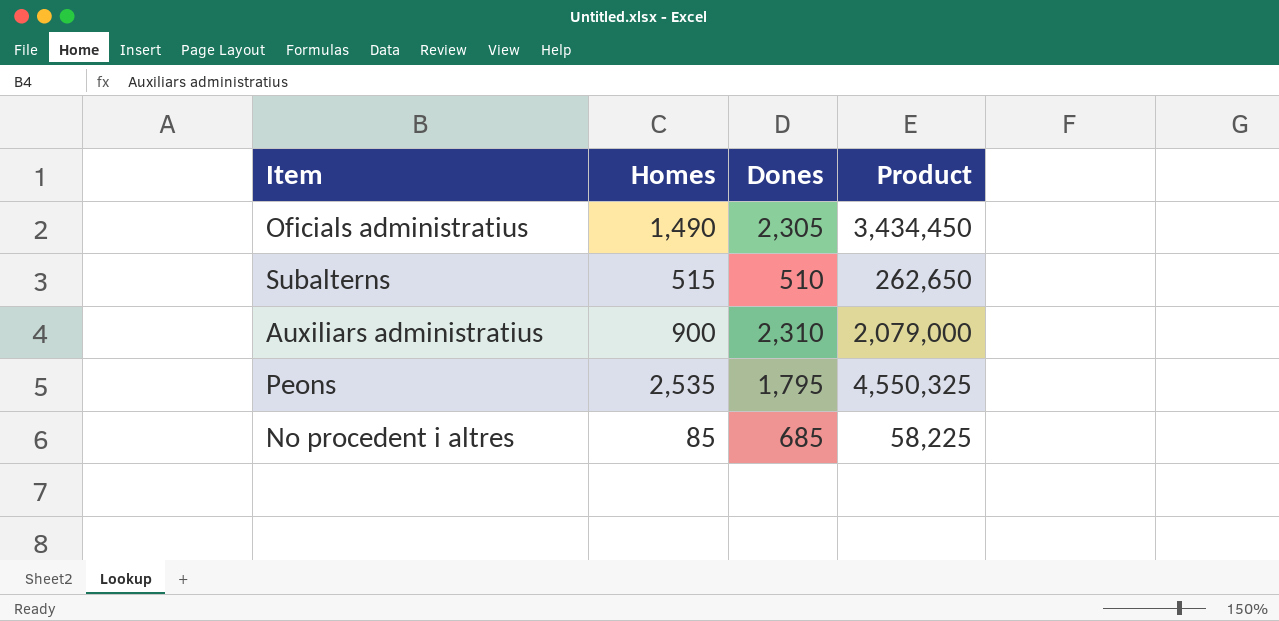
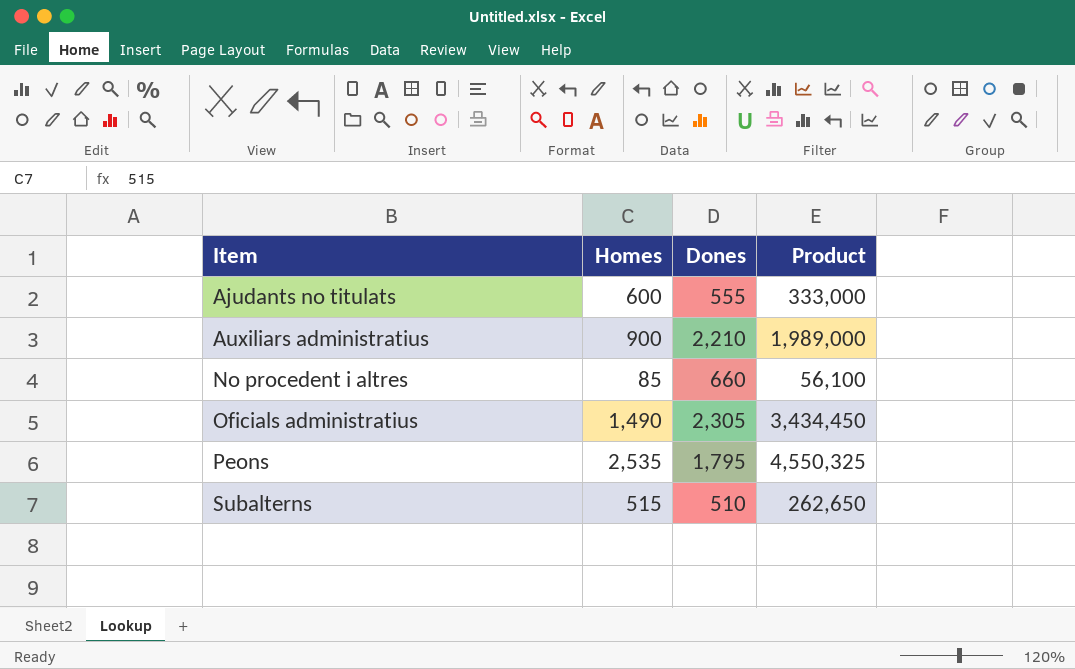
row order: none -> Item ascending
row Ajudants no titulats: none -> 600 | 555 | 333,000
Auxiliars administratius | Dones: 2,310 -> 2,210
Auxiliars administratius | Product: 2,079,000 -> 1,989,000
No procedent i altres | Dones: 685 -> 660
No procedent i altres | Product: 58,225 -> 56,100

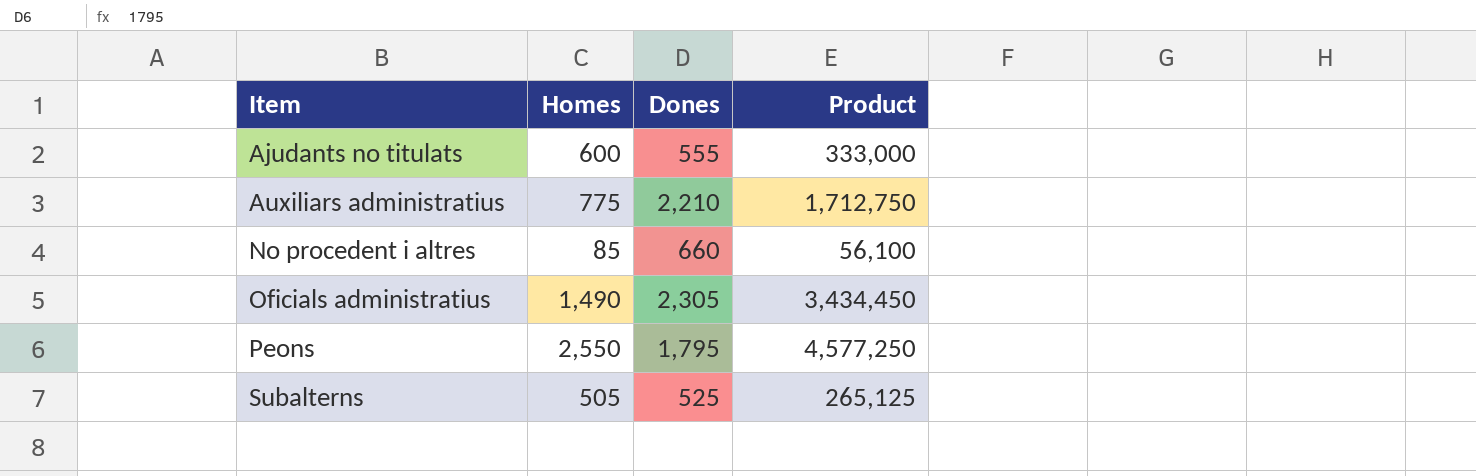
Auxiliars administratius | Homes: 900 -> 775
Auxiliars administratius | Product: 1,989,000 -> 1,712,750
Peons | Homes: 2,535 -> 2,550
Peons | Product: 4,550,325 -> 4,577,250
Subalterns | Homes: 515 -> 505
Subalterns | Dones: 510 -> 525
Subalterns | Product: 262,650 -> 265,125

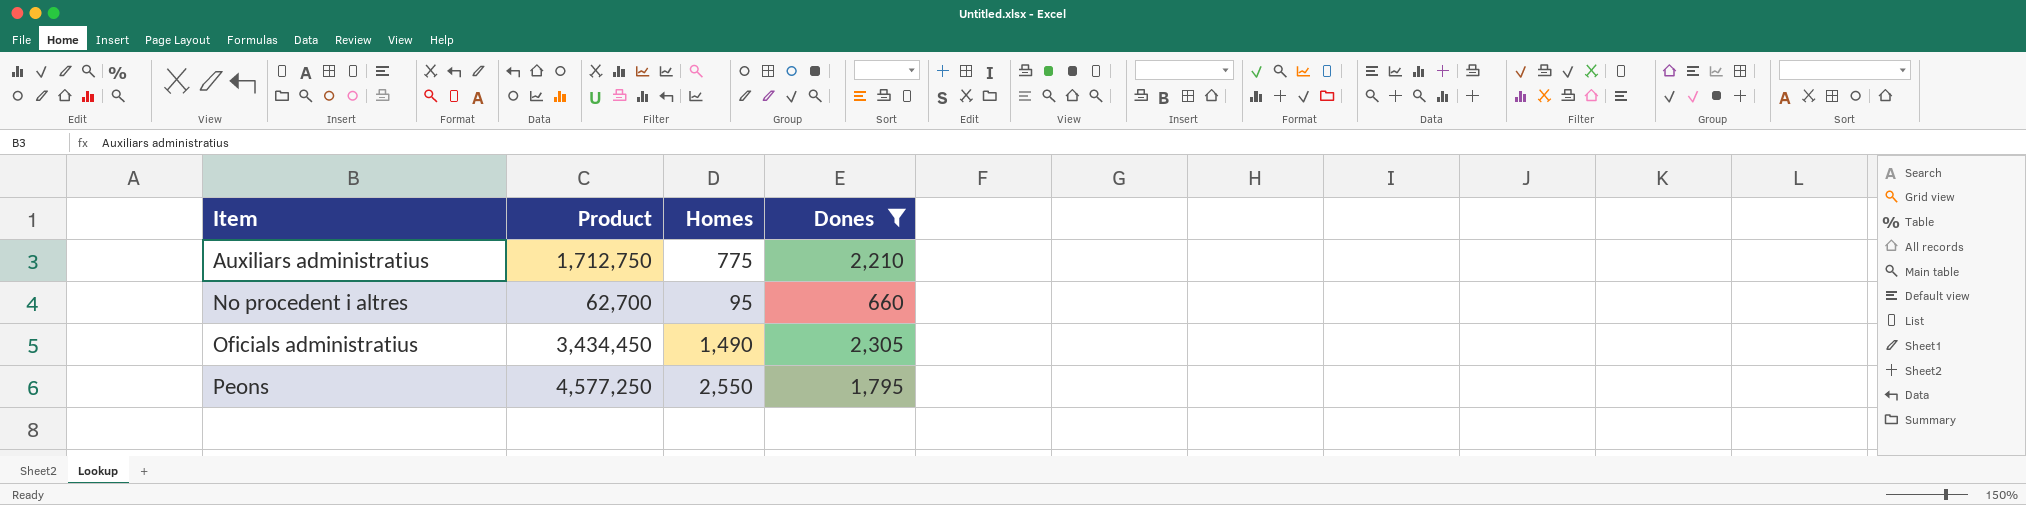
filter: none -> Dones >= 660
column Product | position: 4 -> 2
No procedent i altres | Product: 56,100 -> 62,700
No procedent i altres | Homes: 85 -> 95

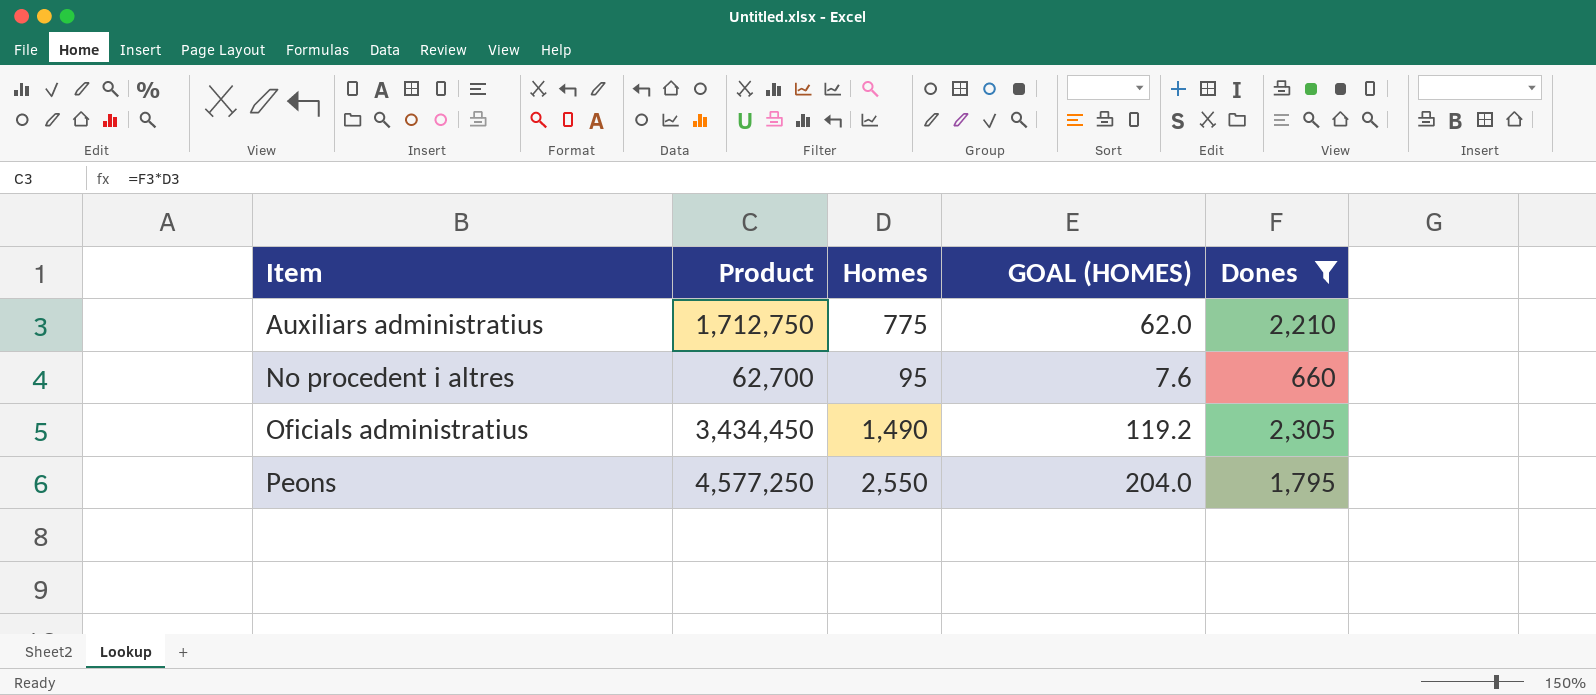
column GOAL (HOMES) | formula: none -> [Homes] * 0.08

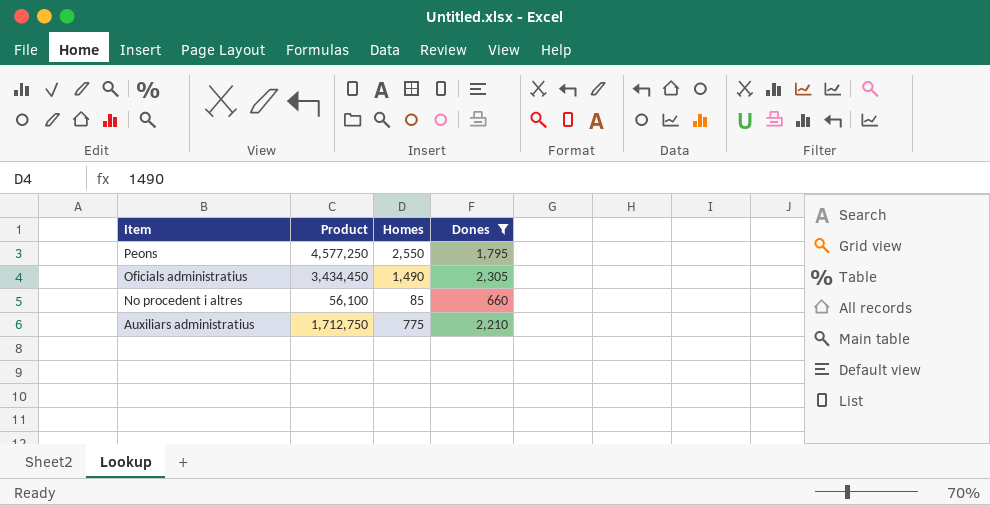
row order: Item ascending -> Item descending
column GOAL (HOMES) | formula: [Homes] * 0.08 -> none
No procedent i altres | Product: 62,700 -> 56,100
No procedent i altres | Homes: 95 -> 85

